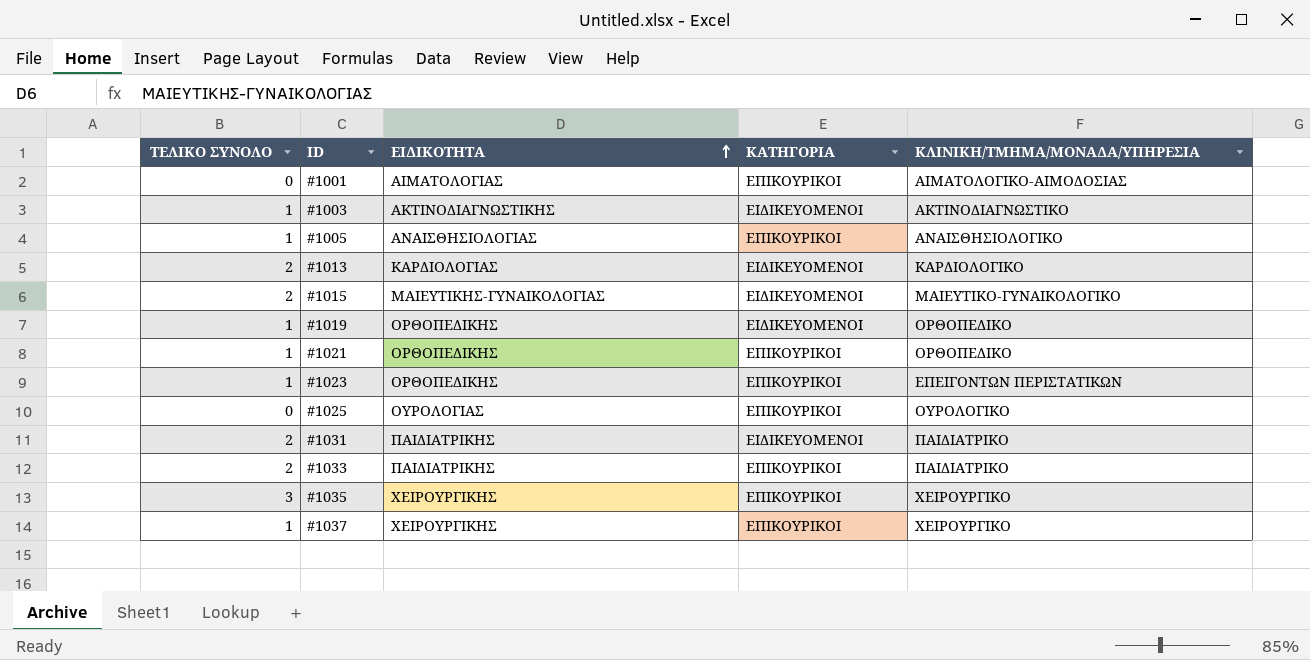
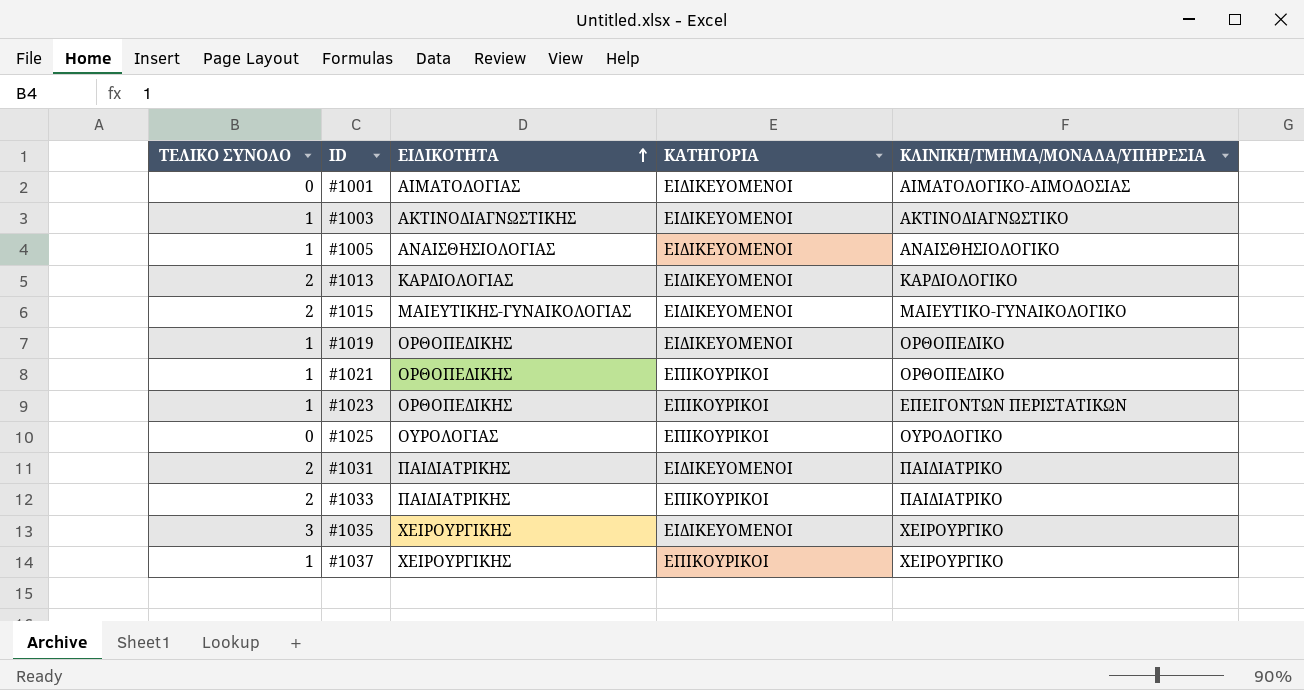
#1001 | ΚΑΤΗΓΟΡΙΑ: ΕΠΙΚΟΥΡΙΚΟΙ -> ΕΙΔΙΚΕΥΟΜΕΝΟΙ
#1005 | ΚΑΤΗΓΟΡΙΑ: ΕΠΙΚΟΥΡΙΚΟΙ -> ΕΙΔΙΚΕΥΟΜΕΝΟΙ
#1035 | ΚΑΤΗΓΟΡΙΑ: ΕΠΙΚΟΥΡΙΚΟΙ -> ΕΙΔΙΚΕΥΟΜΕΝΟΙ

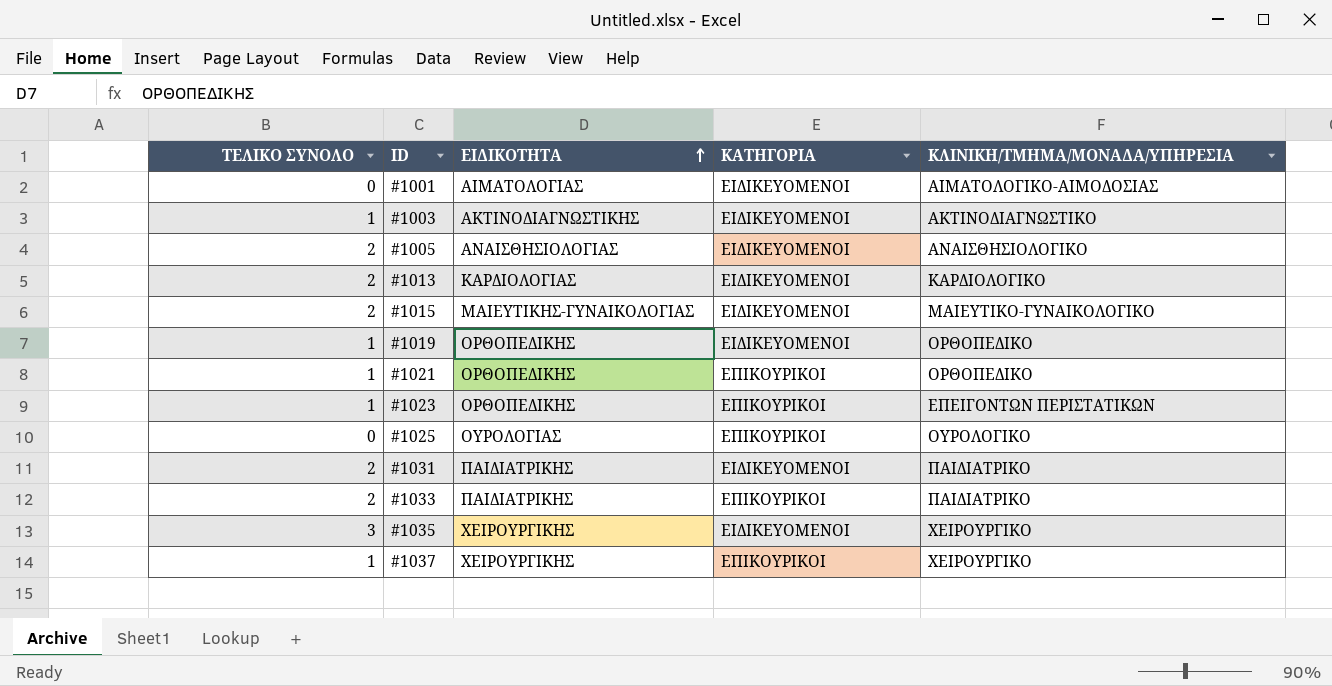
#1005 | ΤΕΛΙΚΟ ΣΥΝΟΛΟ: 1 -> 2

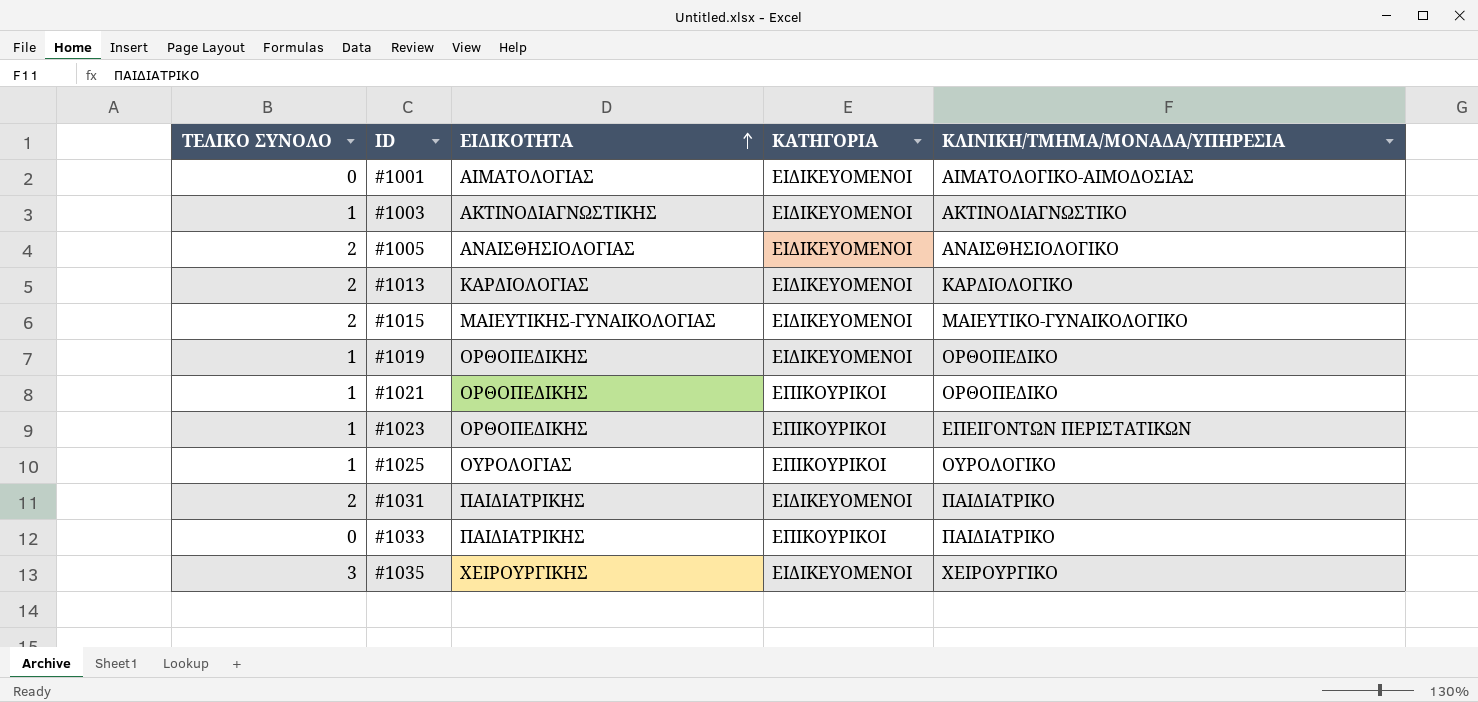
row #1037: 1 | ΧΕΙΡΟΥΡΓΙΚΗΣ | ΕΠΙΚΟΥΡΙΚΟΙ | ΧΕΙΡΟΥΡΓΙΚΟ -> none
#1025 | ΤΕΛΙΚΟ ΣΥΝΟΛΟ: 0 -> 1
#1033 | ΤΕΛΙΚΟ ΣΥΝΟΛΟ: 2 -> 0

